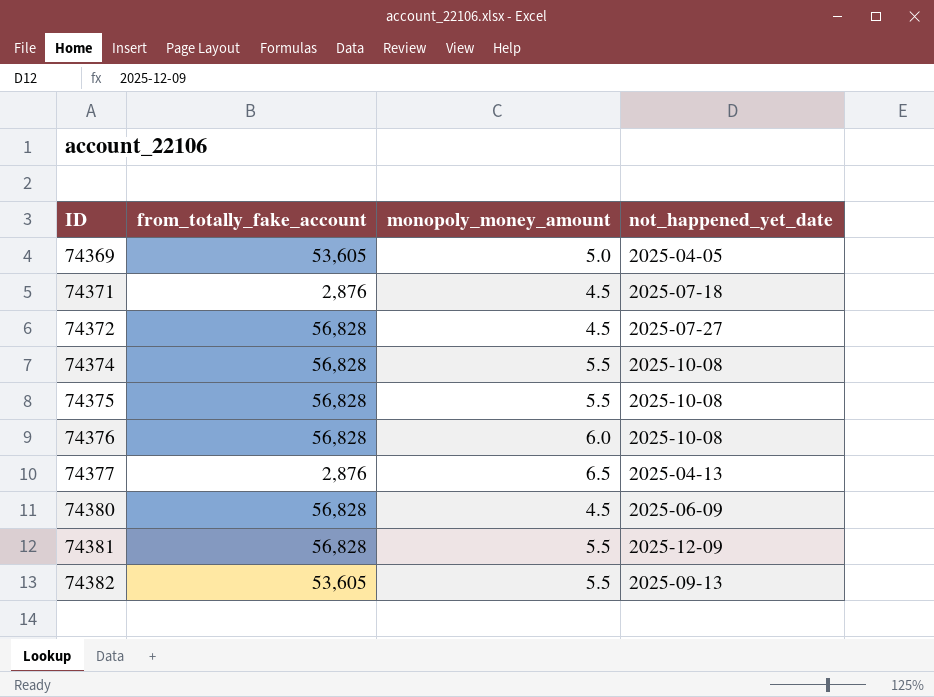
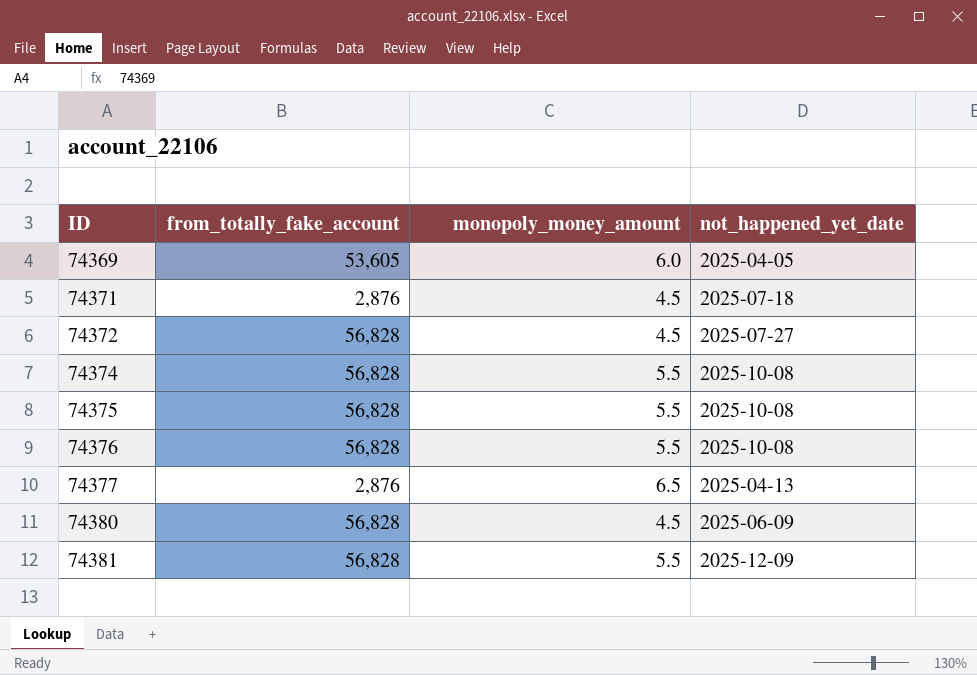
row 74382: 53,605 | 5.5 | 2025-09-13 -> none
74369 | monopoly_money_amount: 5.0 -> 6.0
74376 | monopoly_money_amount: 6.0 -> 5.5

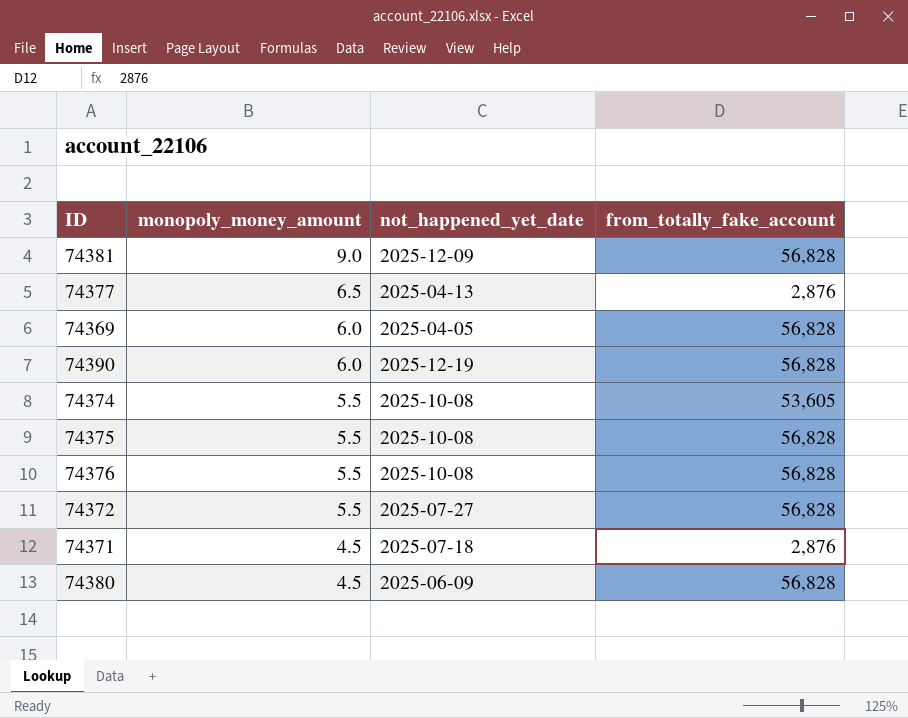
row order: ID ascending -> monopoly_money_amount descending
column from_totally_fake_account | position: 2 -> 4
74381 | monopoly_money_amount: 5.5 -> 9.0
74369 | from_totally_fake_account: 53,605 -> 56,828
row 74390: none -> 6.0 | 2025-12-19 | 56,828
74374 | from_totally_fake_account: 56,828 -> 53,605
74372 | monopoly_money_amount: 4.5 -> 5.5

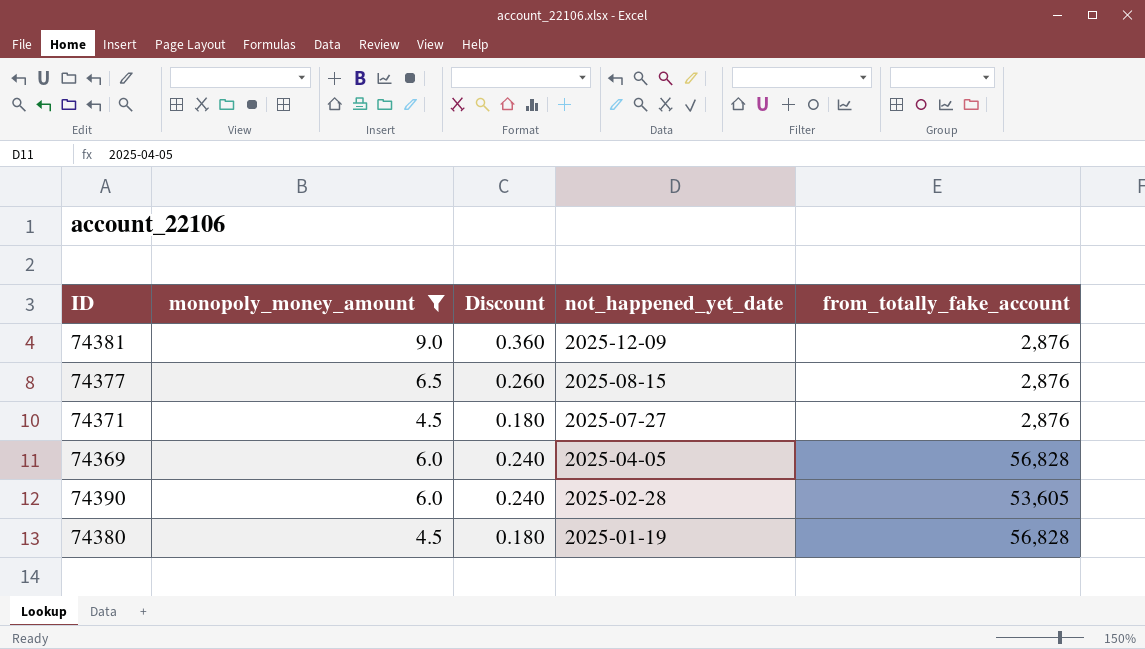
filter: none -> monopoly_money_amount != 5.5
row order: monopoly_money_amount descending -> not_happened_yet_date descending
column Discount | formula: none -> [monopoly_money_amount] * 0.04
74381 | from_totally_fake_account: 56,828 -> 2,876
74377 | not_happened_yet_date: 2025-04-13 -> 2025-08-15
74371 | not_happened_yet_date: 2025-07-18 -> 2025-07-27
74390 | not_happened_yet_date: 2025-12-19 -> 2025-02-28
74390 | from_totally_fake_account: 56,828 -> 53,605
74380 | not_happened_yet_date: 2025-06-09 -> 2025-01-19

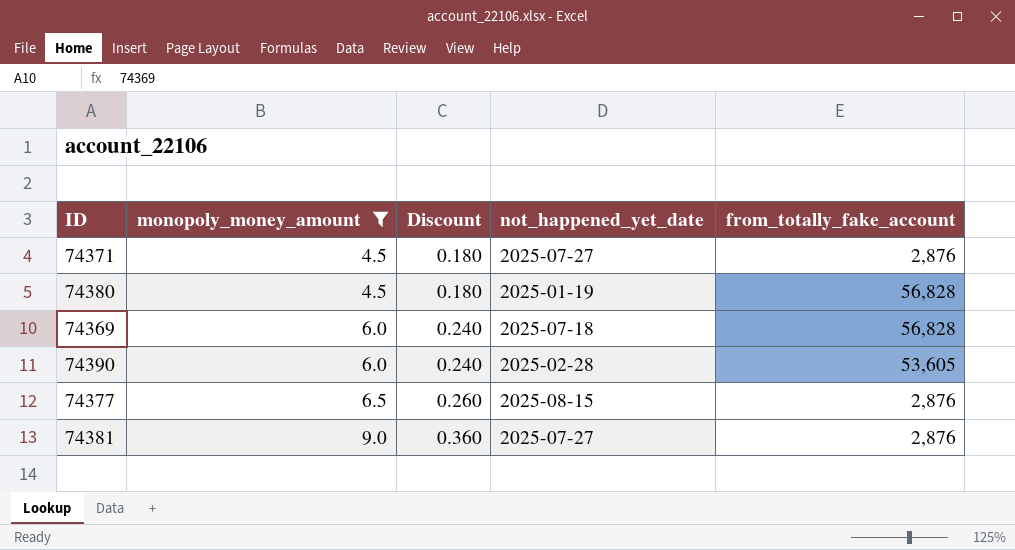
row order: not_happened_yet_date descending -> monopoly_money_amount ascending
74369 | not_happened_yet_date: 2025-04-05 -> 2025-07-18
74381 | not_happened_yet_date: 2025-12-09 -> 2025-07-27

